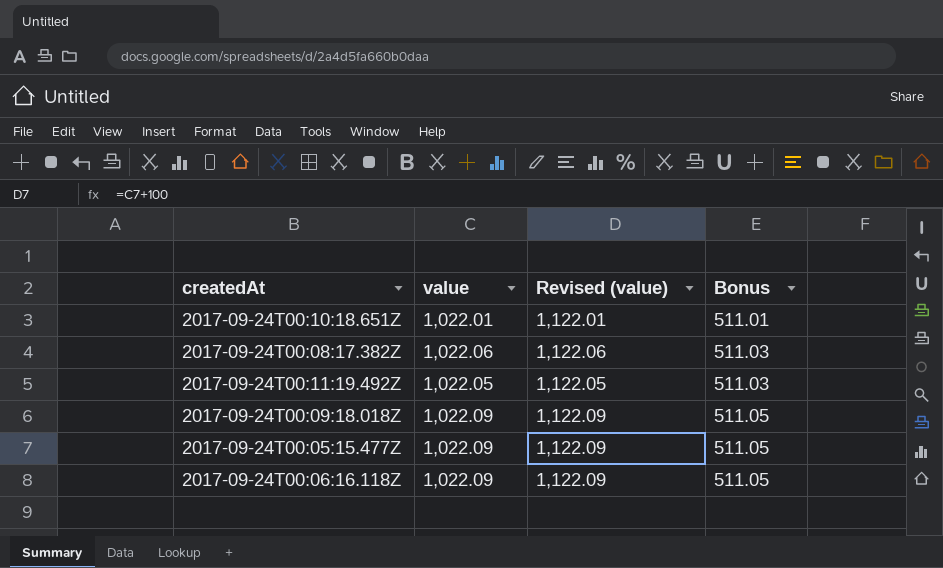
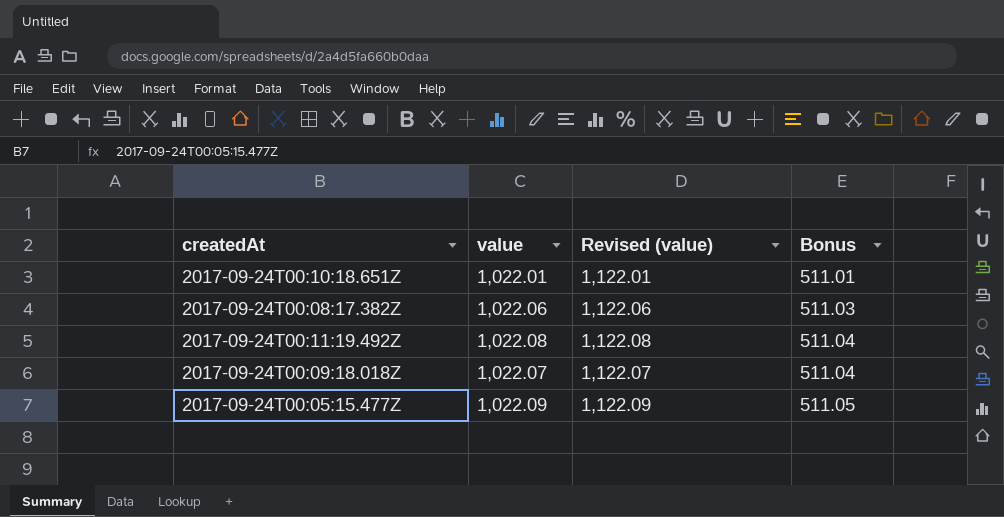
row 2017-09-24T00:06:16.118Z: 1,022.09 | 1,122.09 | 511.05 -> none
2017-09-24T00:11:19.492Z | value: 1,022.05 -> 1,022.08
2017-09-24T00:11:19.492Z | Revised (value): 1,122.05 -> 1,122.08
2017-09-24T00:11:19.492Z | Bonus: 511.03 -> 511.04
2017-09-24T00:09:18.018Z | value: 1,022.09 -> 1,022.07
2017-09-24T00:09:18.018Z | Revised (value): 1,122.09 -> 1,122.07
2017-09-24T00:09:18.018Z | Bonus: 511.05 -> 511.04

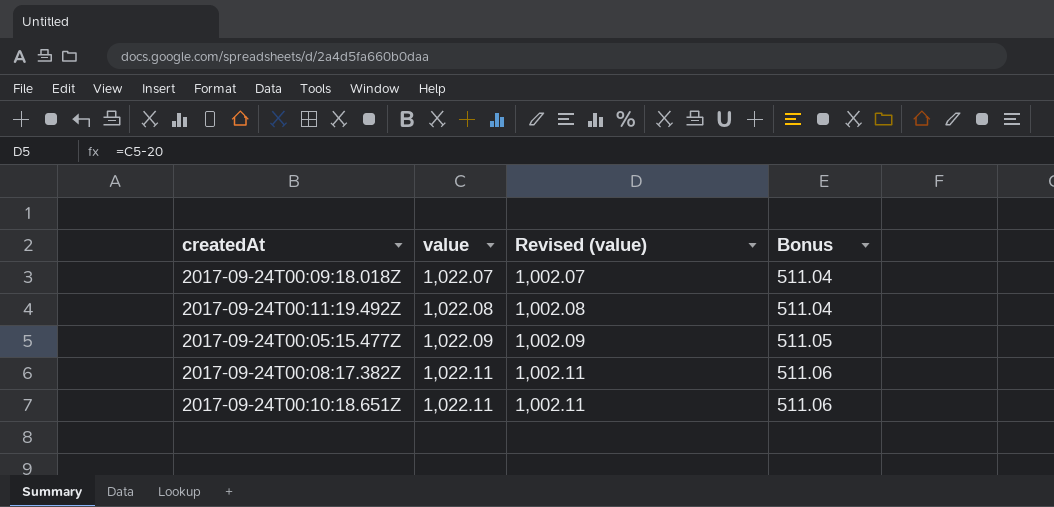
row order: Bonus ascending -> value ascending
column Revised (value) | formula: [value] + 100 -> [value] - 20
2017-09-24T00:08:17.382Z | value: 1,022.06 -> 1,022.11
2017-09-24T00:08:17.382Z | Bonus: 511.03 -> 511.06
2017-09-24T00:10:18.651Z | value: 1,022.01 -> 1,022.11
2017-09-24T00:10:18.651Z | Bonus: 511.01 -> 511.06

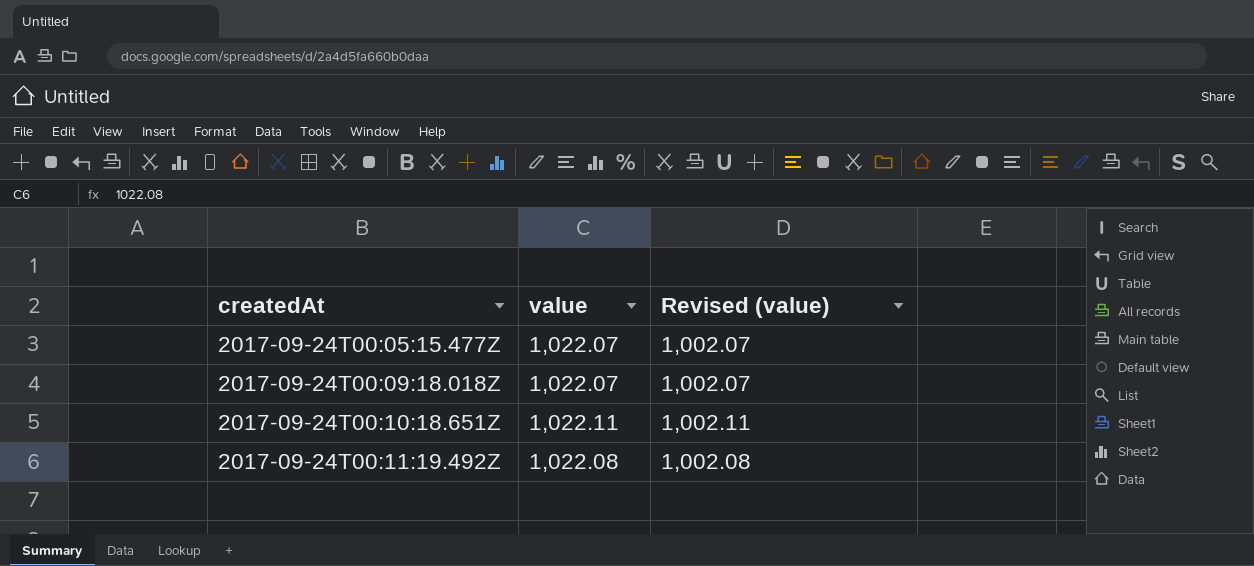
row order: value ascending -> createdAt ascending
column Bonus | formula: [value] * 0.5 -> none
row 2017-09-24T00:08:17.382Z: 1,022.11 | 1,002.11 | 511.06 -> none
2017-09-24T00:05:15.477Z | value: 1,022.09 -> 1,022.07
2017-09-24T00:05:15.477Z | Revised (value): 1,002.09 -> 1,002.07

